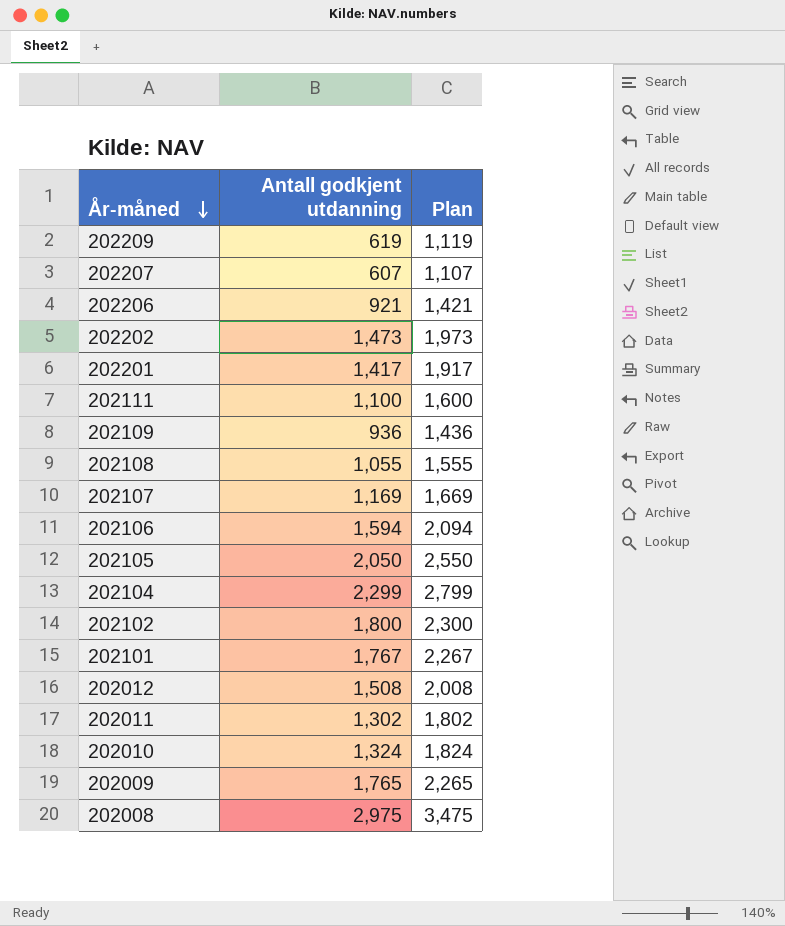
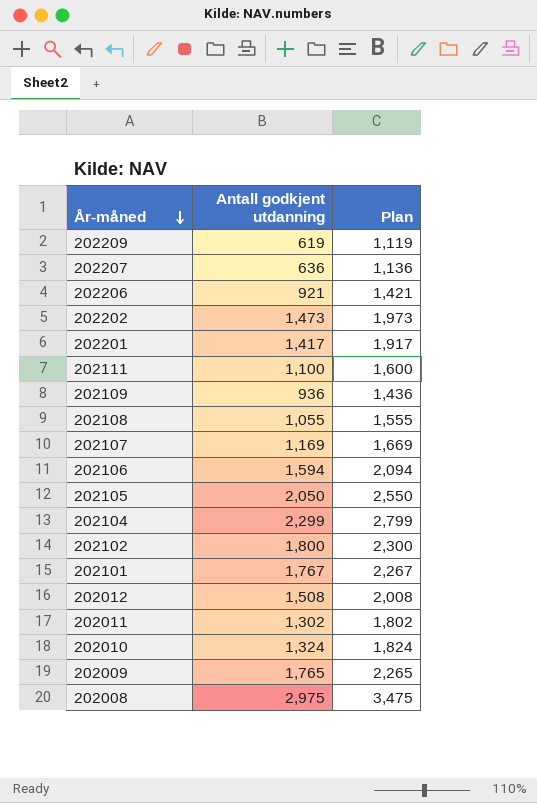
202207 | Antall godkjent utdanning: 607 -> 636
202207 | Plan: 1,107 -> 1,136

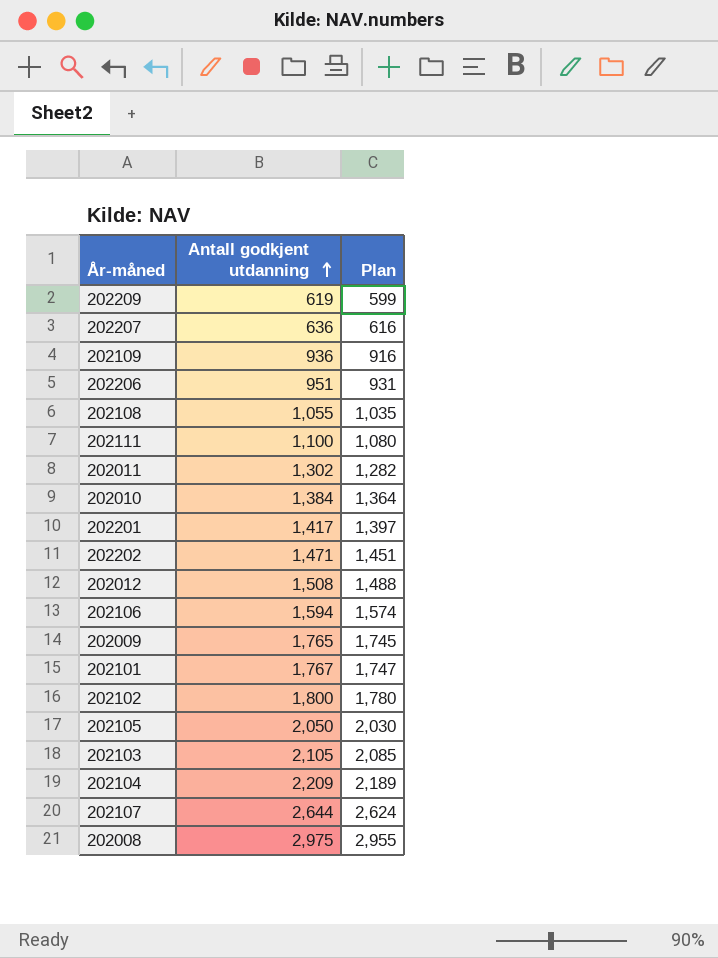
row order: År-måned descending -> Antall godkjent utdanning ascending
column Plan | formula: [Antall godkjent utdanning] + 500 -> [Antall godkjent utdanning] - 20
202206 | Antall godkjent utdanning: 921 -> 951
202010 | Antall godkjent utdanning: 1,324 -> 1,384
202202 | Antall godkjent utdanning: 1,473 -> 1,471
row 202103: none -> 2,105 | 2,085
202104 | Antall godkjent utdanning: 2,299 -> 2,209
202107 | Antall godkjent utdanning: 1,169 -> 2,644

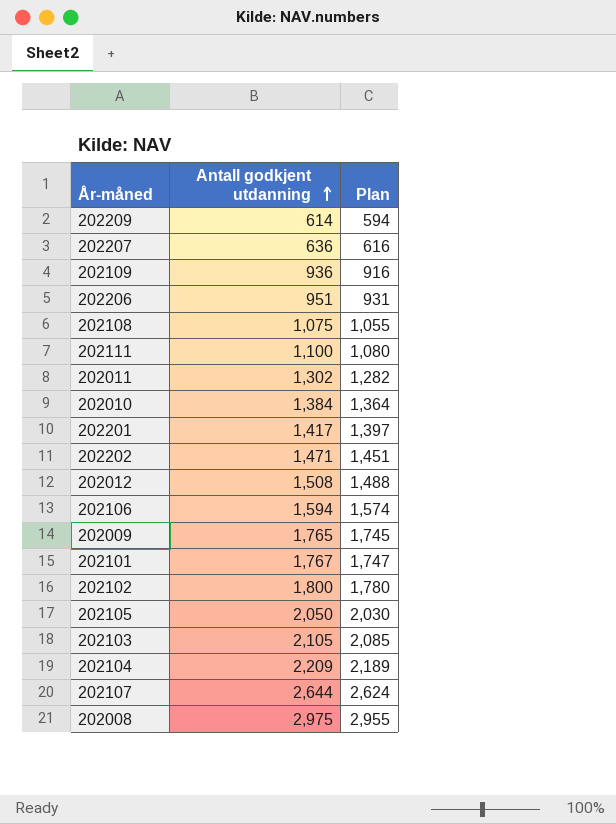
202209 | Antall godkjent utdanning: 619 -> 614
202209 | Plan: 599 -> 594
202108 | Antall godkjent utdanning: 1,055 -> 1,075
202108 | Plan: 1,035 -> 1,055

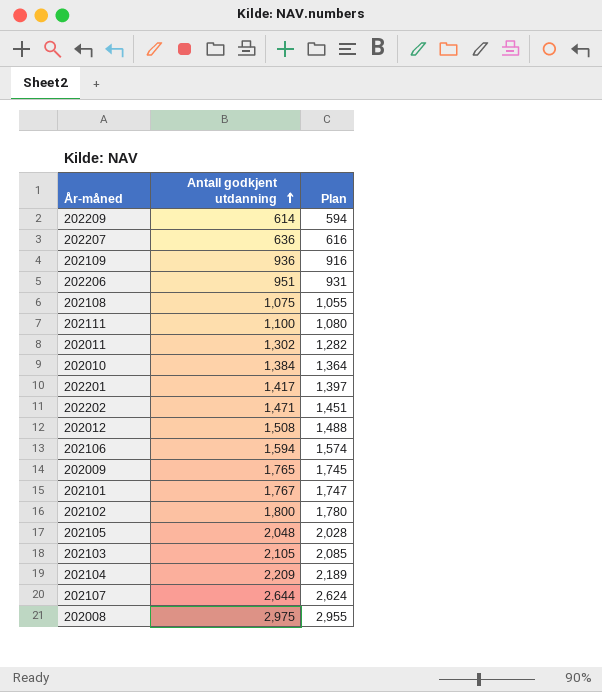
202105 | Antall godkjent utdanning: 2,050 -> 2,048
202105 | Plan: 2,030 -> 2,028

